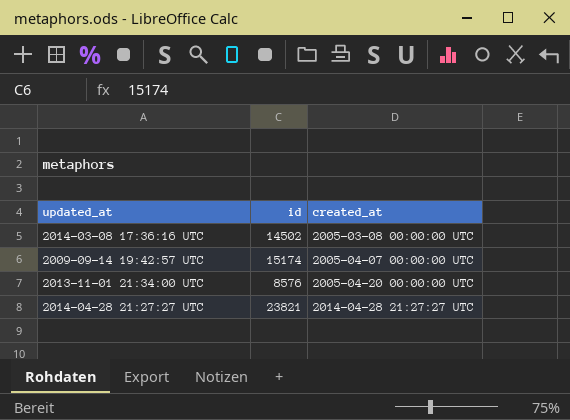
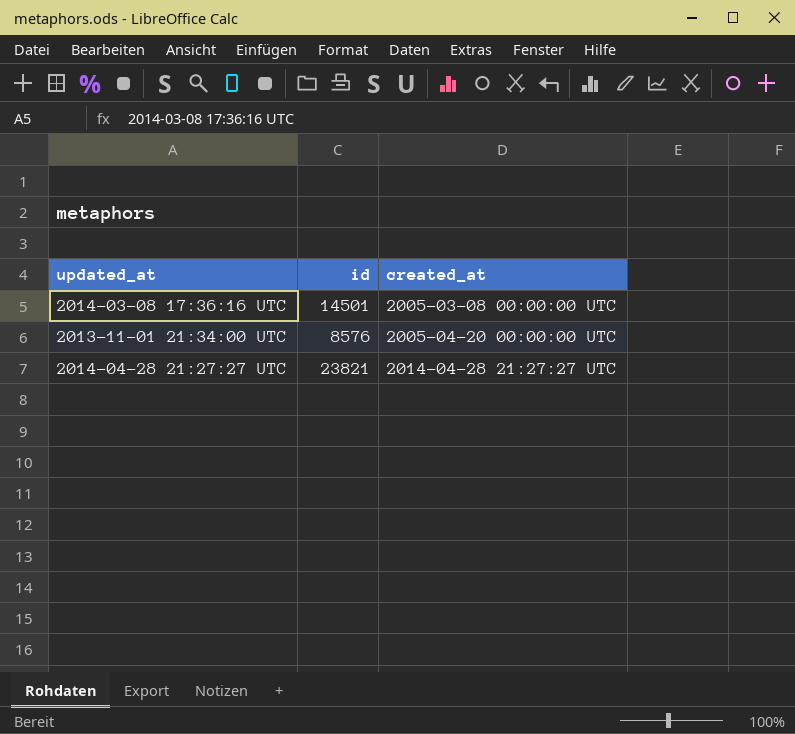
row 2009-09-14 19:42:57 UTC: 15174 | 2005-04-07 00:00:00 UTC -> none
2014-03-08 17:36:16 UTC | id: 14502 -> 14501

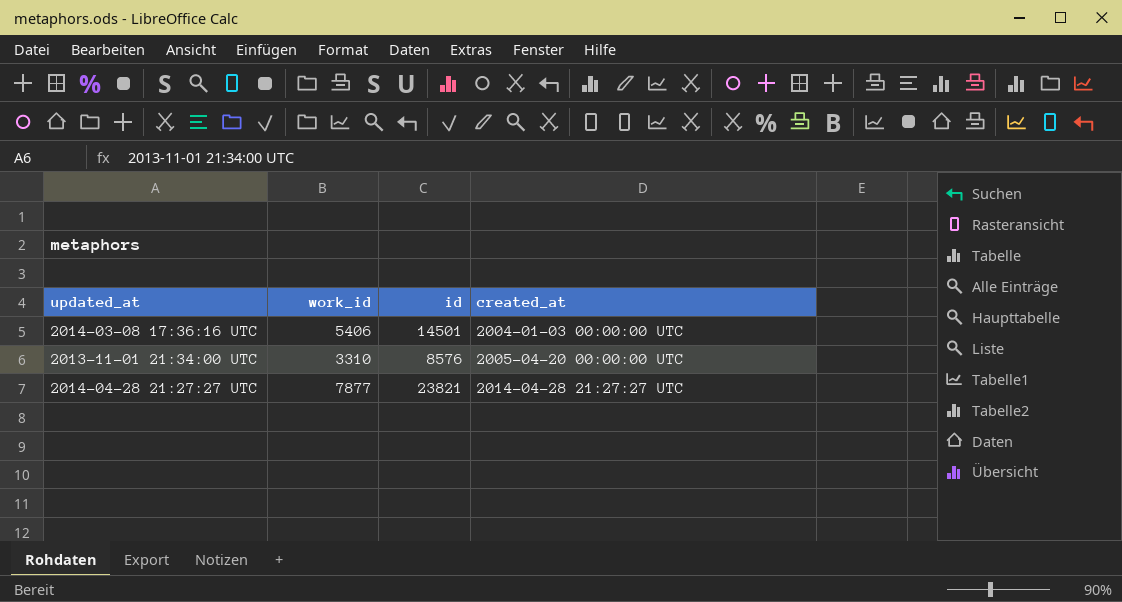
column work_id | position: none -> 2
2014-03-08 17:36:16 UTC | created_at: 2005-03-08 00:00:00 UTC -> 2004-01-03 00:00:00 UTC

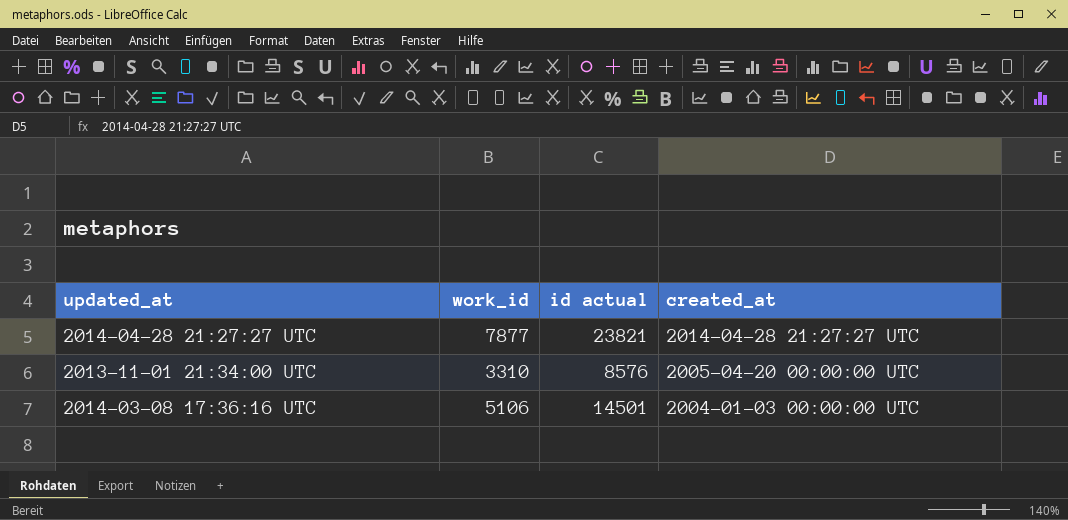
row order: created_at ascending -> created_at descending
column name: id -> id actual
2014-03-08 17:36:16 UTC | work_id: 5406 -> 5106

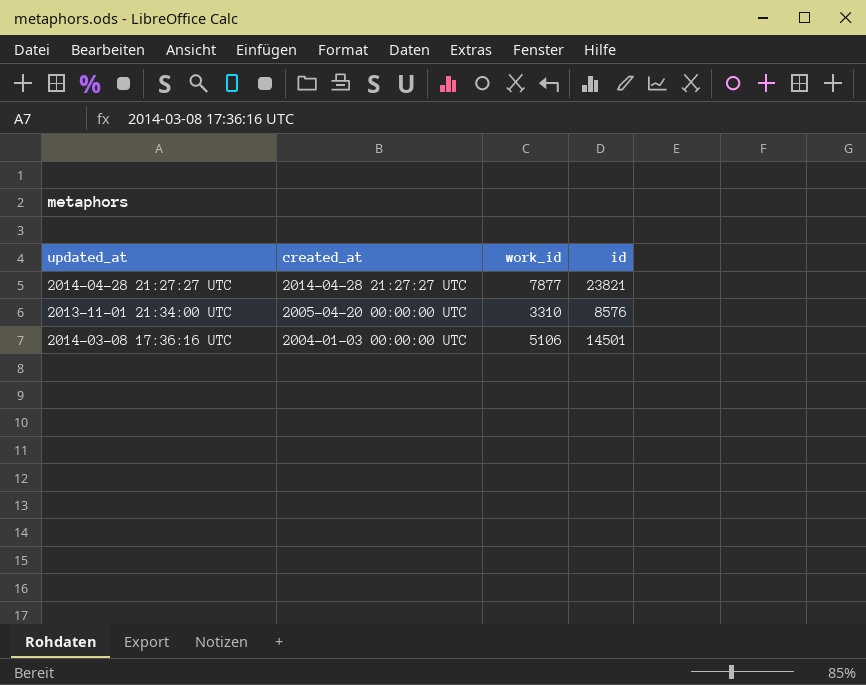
column created_at | position: 4 -> 2
column name: id actual -> id

